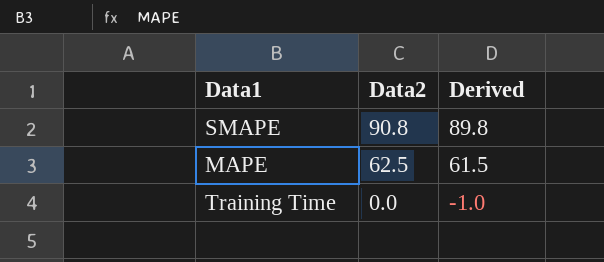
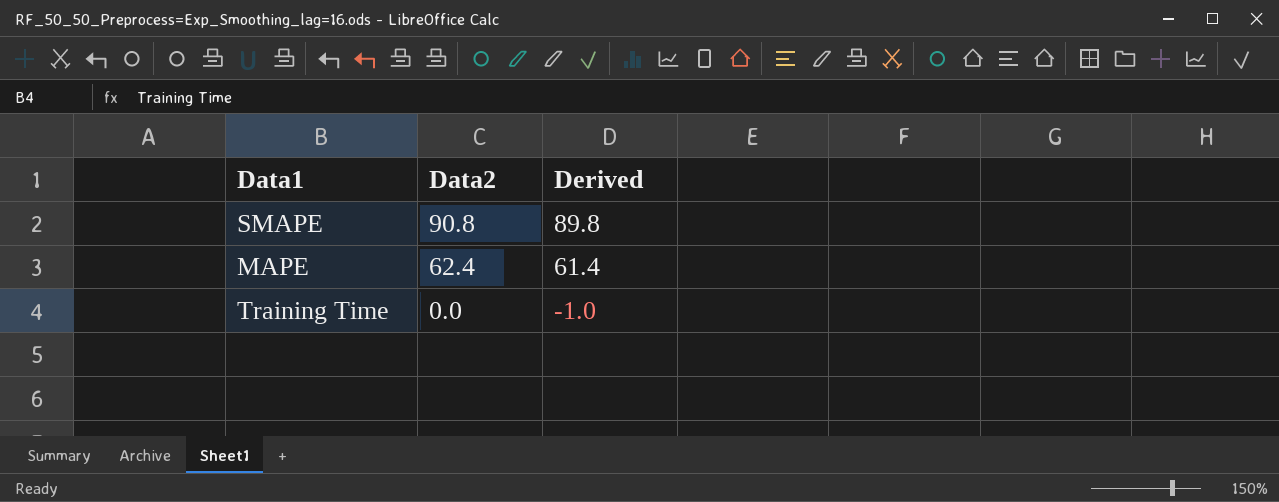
MAPE | Data2: 62.5 -> 62.4
MAPE | Derived: 61.5 -> 61.4

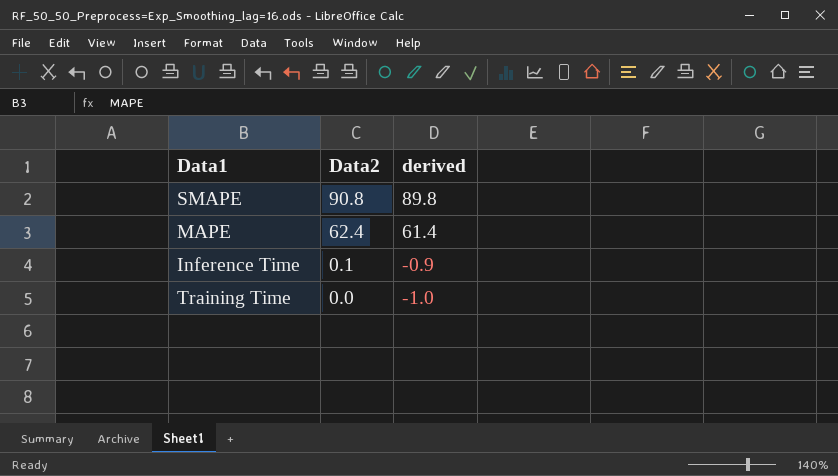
column name: Derived -> derived
row Inference Time: none -> 0.1 | -0.9

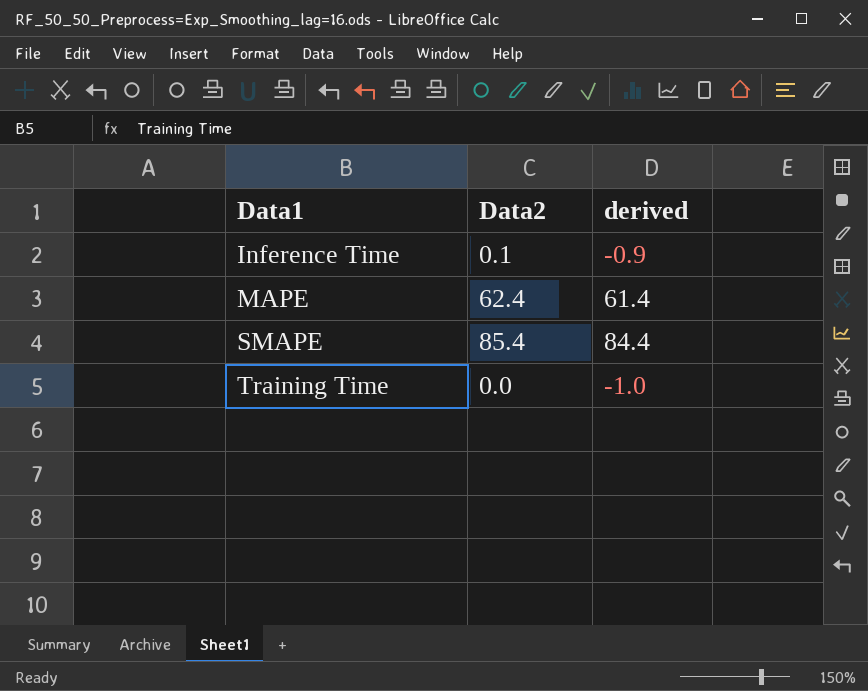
row order: Data2 descending -> Data1 ascending
SMAPE | Data2: 90.8 -> 85.4
SMAPE | derived: 89.8 -> 84.4

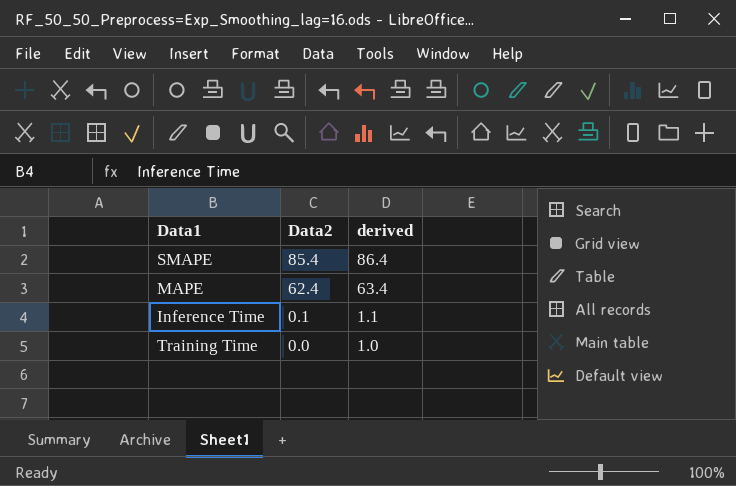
row order: Data1 ascending -> Data2 descending
column derived | formula: [Data2] - 1 -> [Data2] + 1

